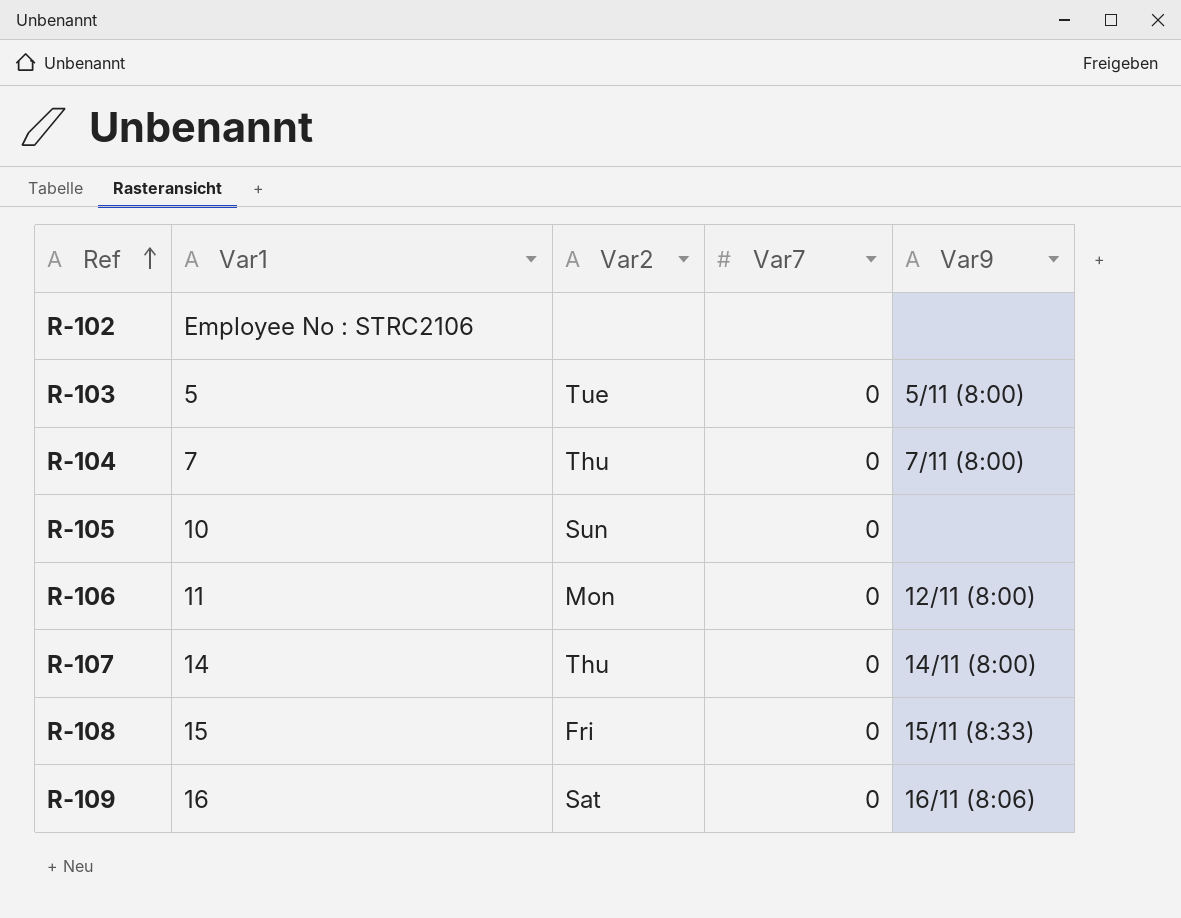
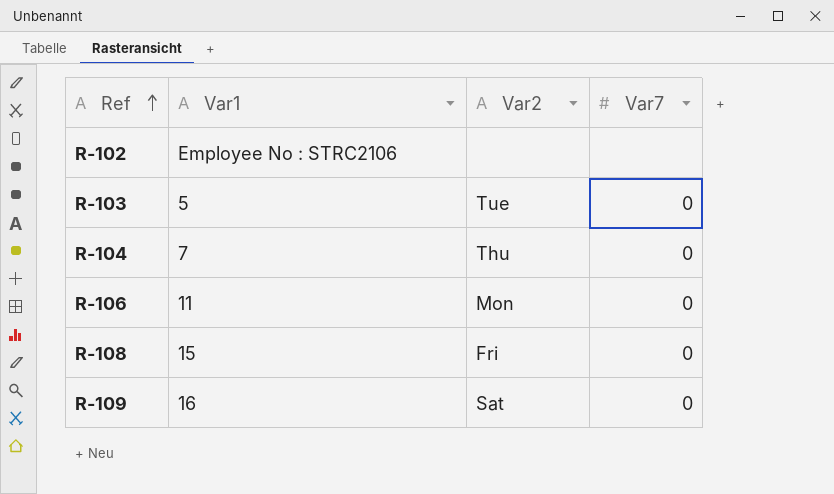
column Var9 | position: 5 -> none
row R-105: 10 | Sun | 0 | none -> none
row R-107: 14 | Thu | 0 | 14/11 (8:00) -> none

